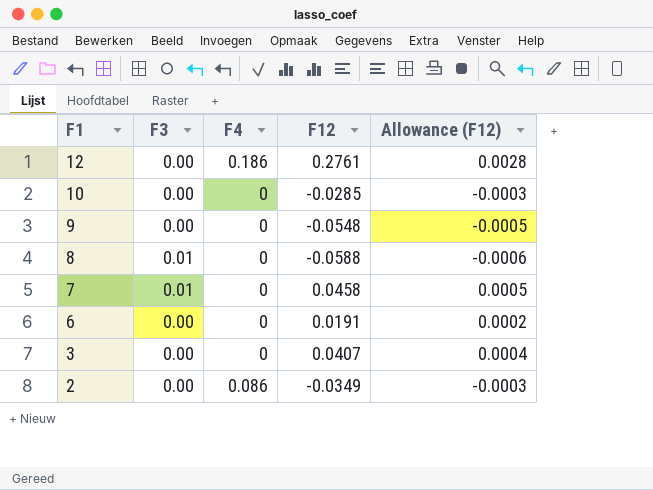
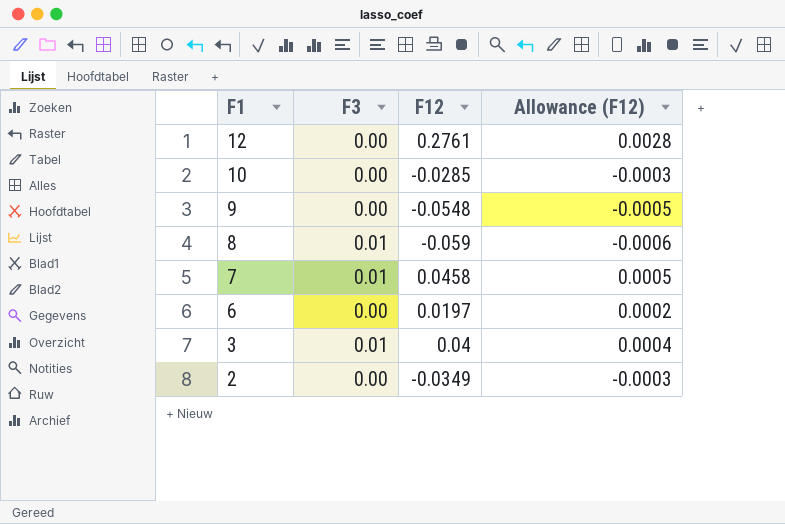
column F4 | position: 3 -> none
8 | F12: -0.0588 -> -0.059
6 | F12: 0.0191 -> 0.0197
3 | F3: 0.00 -> 0.01
3 | F12: 0.0407 -> 0.04

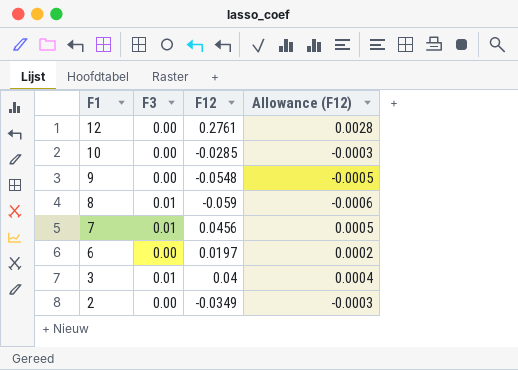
7 | F12: 0.0458 -> 0.0456

